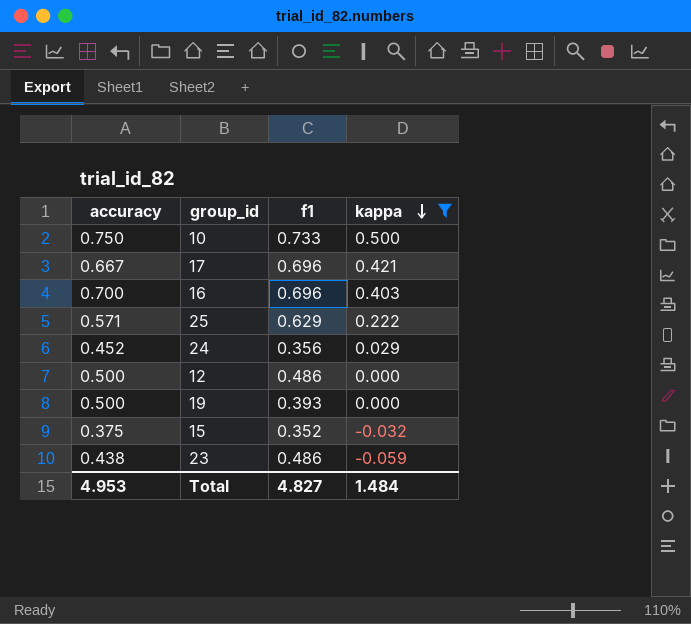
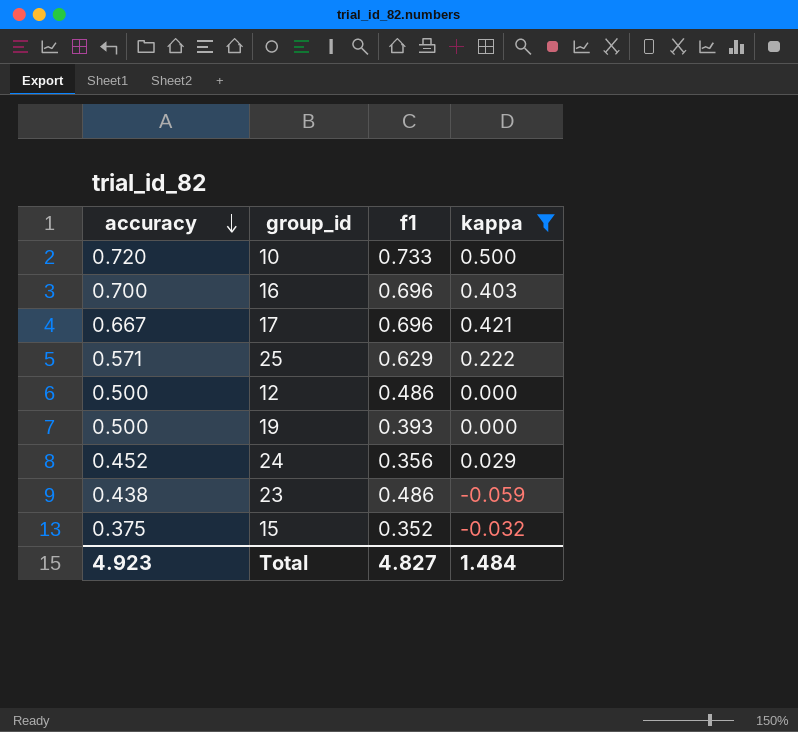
row order: kappa descending -> accuracy descending
10 | accuracy: 0.750 -> 0.720
Total | accuracy: 4.953 -> 4.923

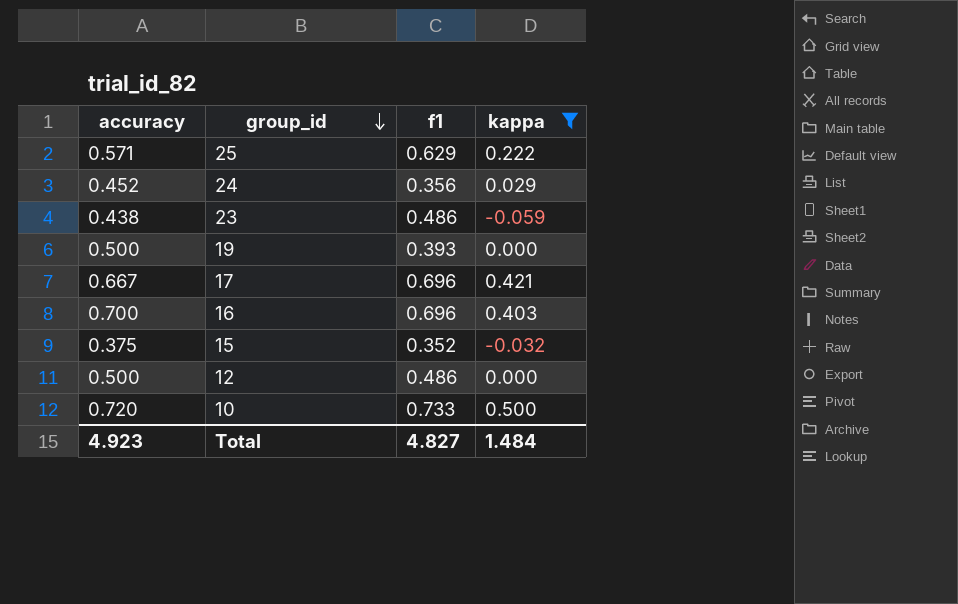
row order: accuracy descending -> group_id descending

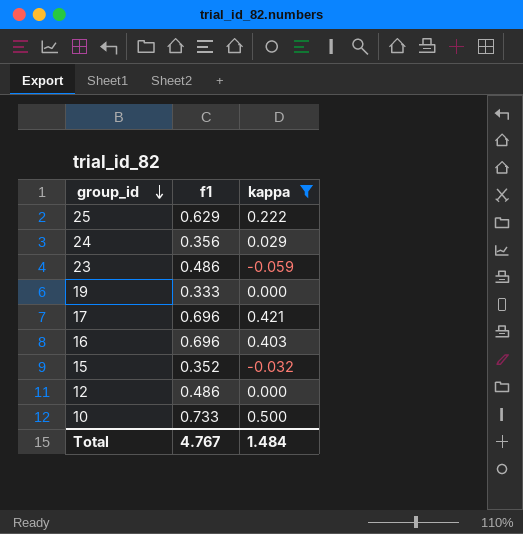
column accuracy | position: 1 -> none
19 | f1: 0.393 -> 0.333
Total | f1: 4.827 -> 4.767

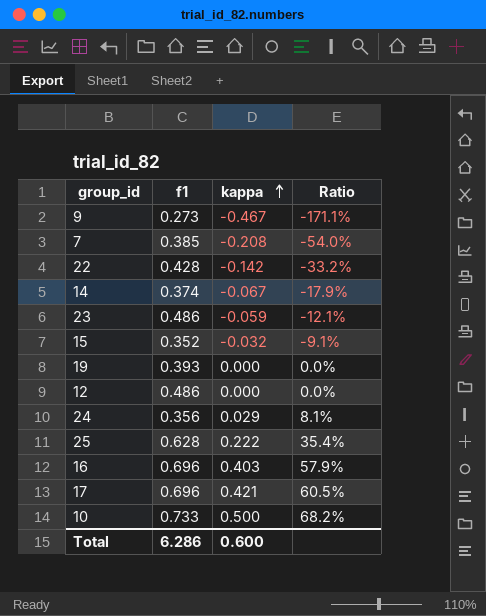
filter: kappa >= -0.059 -> none
row order: group_id descending -> kappa ascending
column Ratio | formula: none -> [kappa] / [f1]
19 | f1: 0.333 -> 0.393
25 | f1: 0.629 -> 0.628
Total | f1: 4.767 -> 6.286
Total | kappa: 1.484 -> 0.600

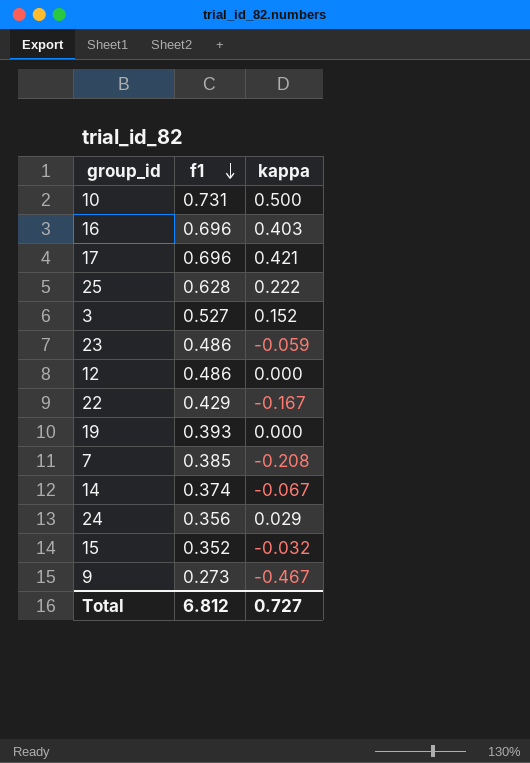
row order: kappa ascending -> f1 descending
column Ratio | formula: [kappa] / [f1] -> none
10 | f1: 0.733 -> 0.731
row 3: none -> 0.527 | 0.152
22 | f1: 0.428 -> 0.429
22 | kappa: -0.142 -> -0.167
Total | f1: 6.286 -> 6.812
Total | kappa: 0.600 -> 0.727

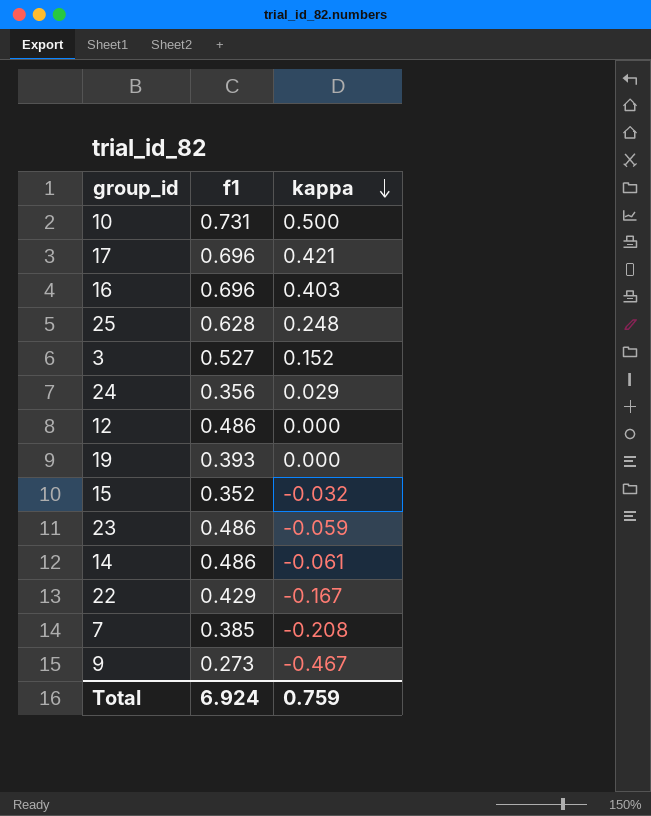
row order: f1 descending -> kappa descending
25 | kappa: 0.222 -> 0.248
14 | f1: 0.374 -> 0.486
14 | kappa: -0.067 -> -0.061
Total | f1: 6.812 -> 6.924
Total | kappa: 0.727 -> 0.759

